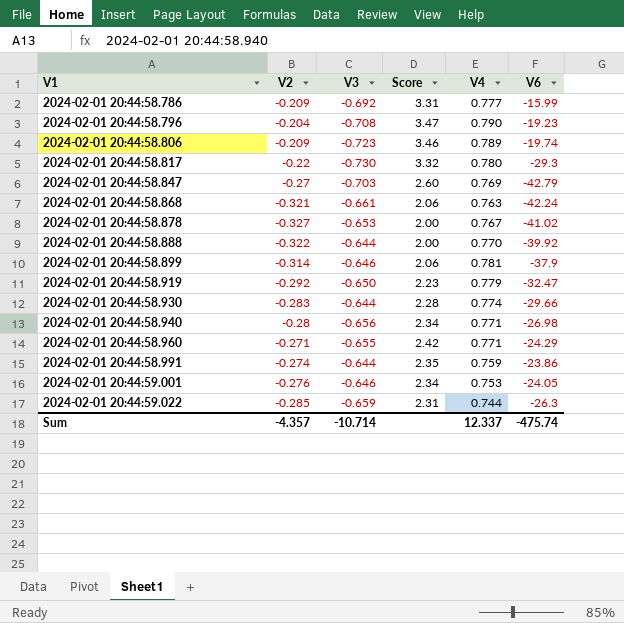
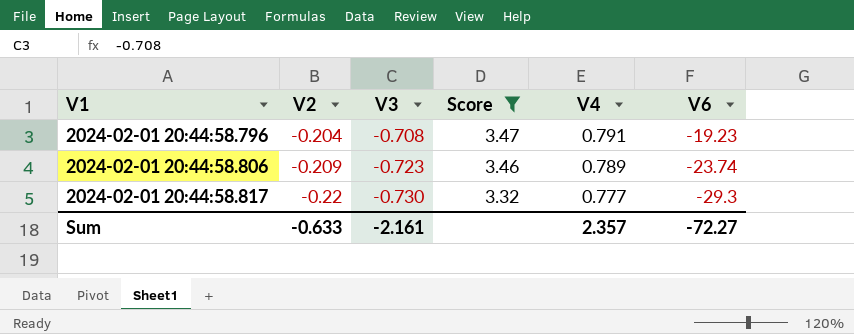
filter: none -> Score >= 3.32
2024-02-01 20:44:58.796 | V4: 0.790 -> 0.791
2024-02-01 20:44:58.806 | V6: -19.74 -> -23.74
2024-02-01 20:44:58.817 | V4: 0.780 -> 0.777
Sum | V2: -4.357 -> -0.633
Sum | V3: -10.714 -> -2.161
Sum | V4: 12.337 -> 2.357
Sum | V6: -475.74 -> -72.27

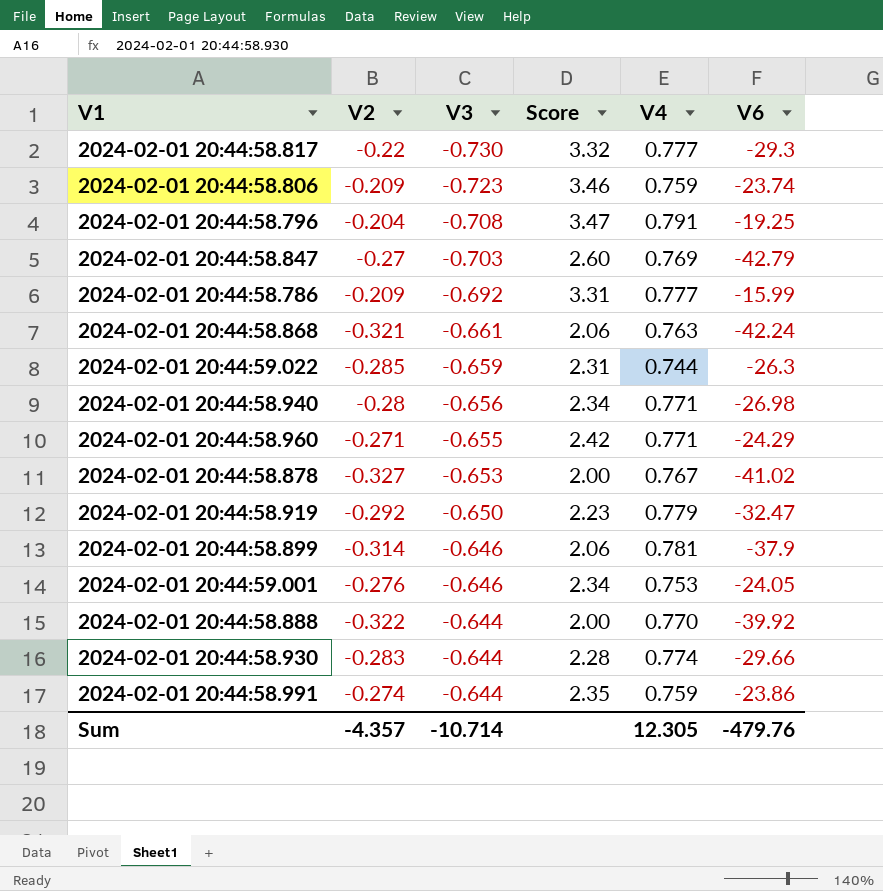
filter: Score >= 3.32 -> none
row order: V1 ascending -> V3 ascending
2024-02-01 20:44:58.806 | V4: 0.789 -> 0.759
2024-02-01 20:44:58.796 | V6: -19.23 -> -19.25
Sum | V2: -0.633 -> -4.357
Sum | V3: -2.161 -> -10.714
Sum | V4: 2.357 -> 12.305
Sum | V6: -72.27 -> -479.76

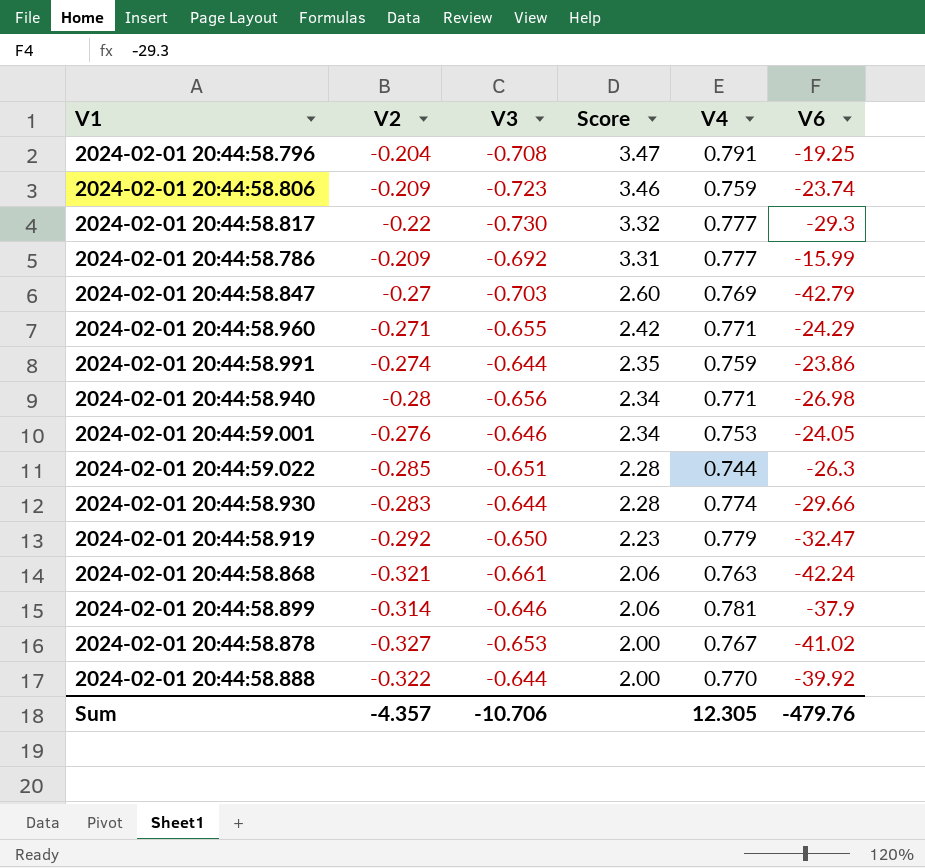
row order: V3 ascending -> Score descending
2024-02-01 20:44:59.022 | V3: -0.659 -> -0.651
2024-02-01 20:44:59.022 | Score: 2.31 -> 2.28
Sum | V3: -10.714 -> -10.706

